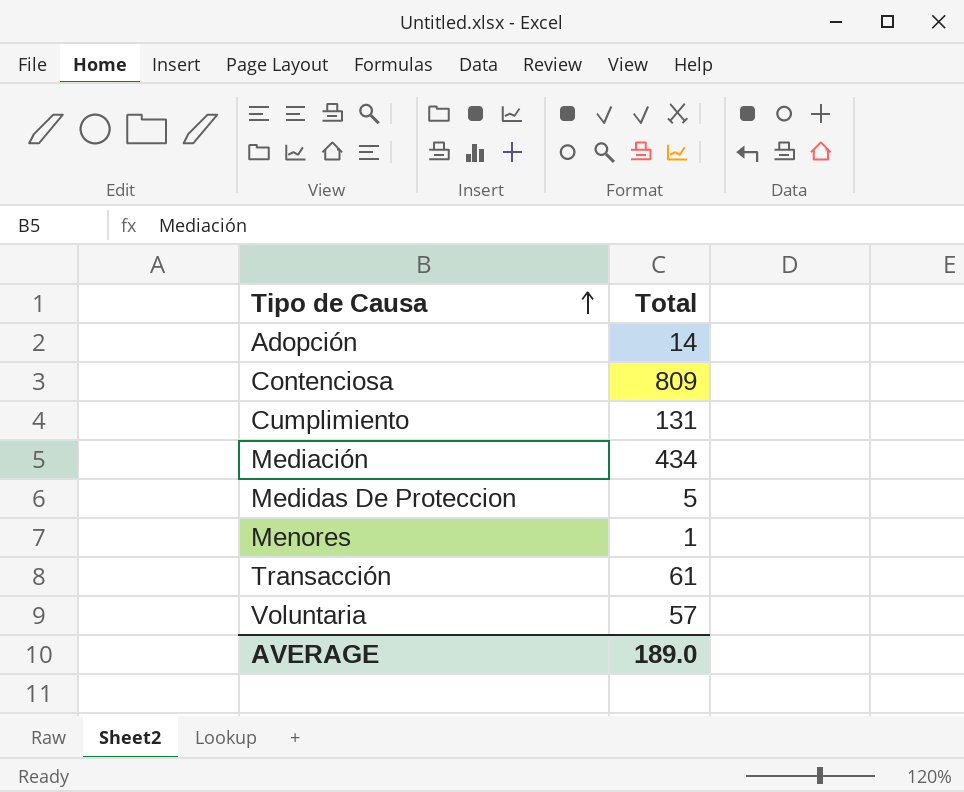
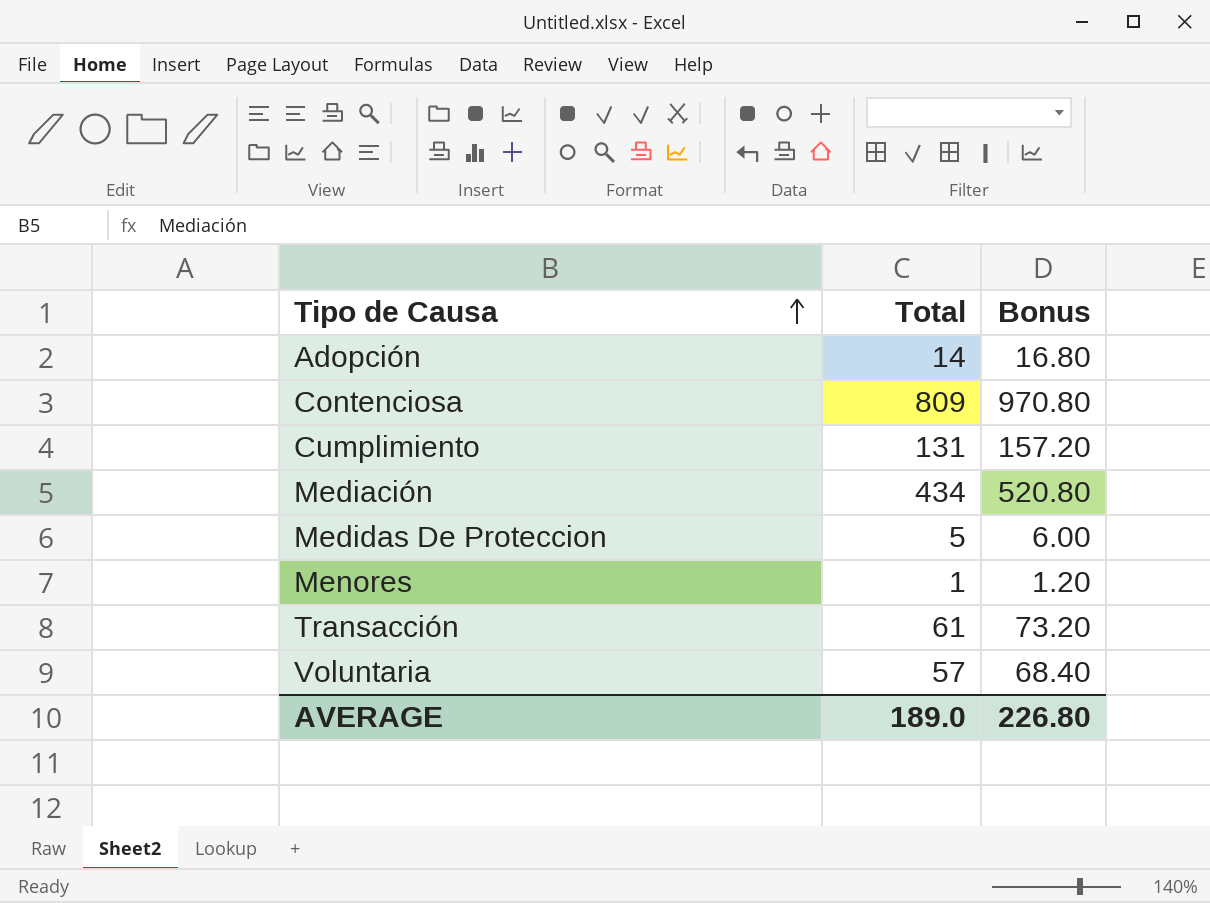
column Bonus | formula: none -> [Total] * 1.2

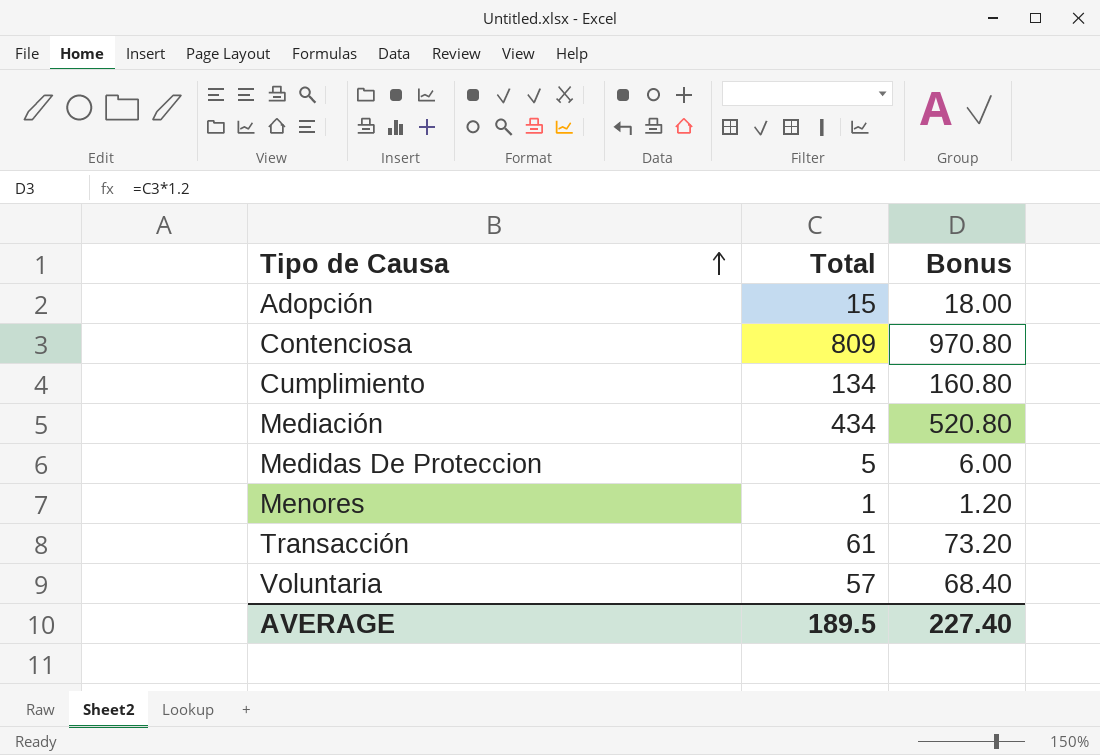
Adopción | Total: 14 -> 15
Adopción | Bonus: 16.80 -> 18.00
Cumplimiento | Total: 131 -> 134
Cumplimiento | Bonus: 157.20 -> 160.80
AVERAGE | Total: 189.0 -> 189.5
AVERAGE | Bonus: 226.80 -> 227.40

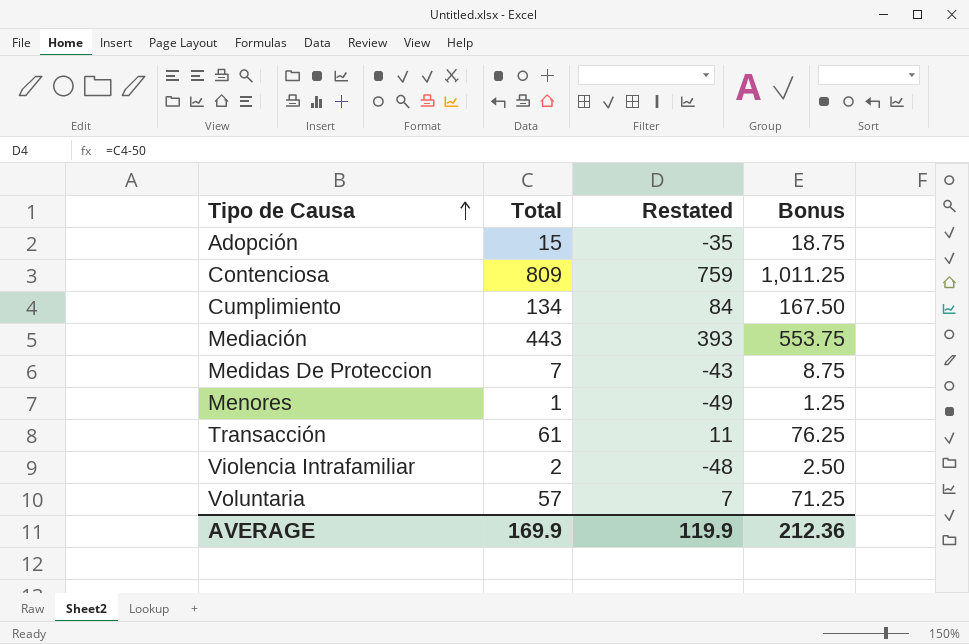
column Restated | formula: none -> [Total] - 50
column Bonus | formula: [Total] * 1.2 -> [Total] * 1.25
Mediación | Total: 434 -> 443
Medidas De Proteccion | Total: 5 -> 7
row Violencia Intrafamiliar: none -> 2 | -48 | 2.50
AVERAGE | Total: 189.5 -> 169.9
AVERAGE | Bonus: 227.40 -> 212.36

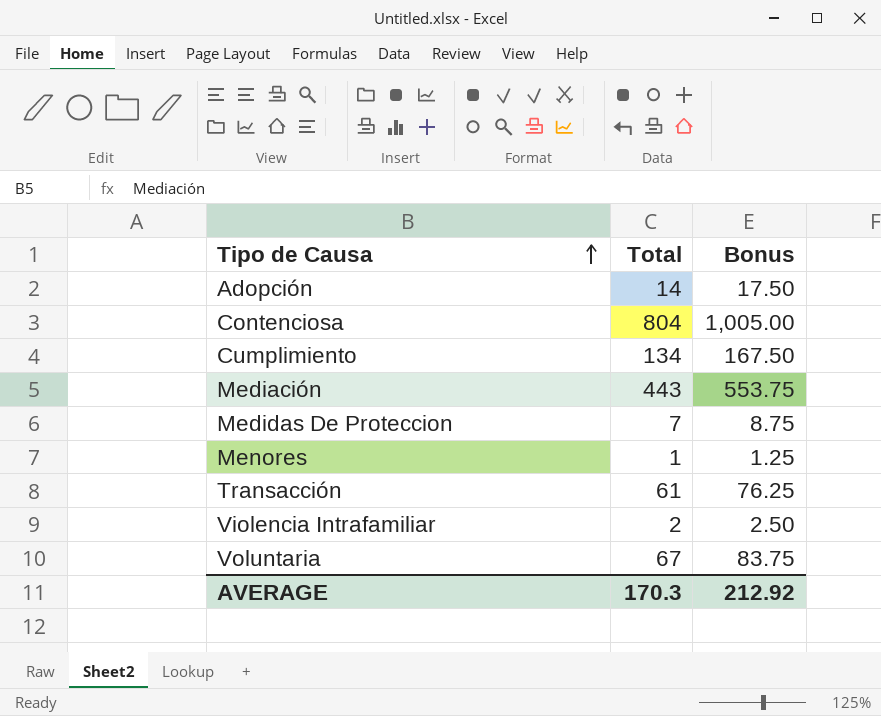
column Restated | formula: [Total] - 50 -> none
Adopción | Total: 15 -> 14
Adopción | Bonus: 18.75 -> 17.50
Contenciosa | Total: 809 -> 804
Contenciosa | Bonus: 1,011.25 -> 1,005.00
Voluntaria | Total: 57 -> 67
Voluntaria | Bonus: 71.25 -> 83.75
AVERAGE | Total: 169.9 -> 170.3
AVERAGE | Bonus: 212.36 -> 212.92

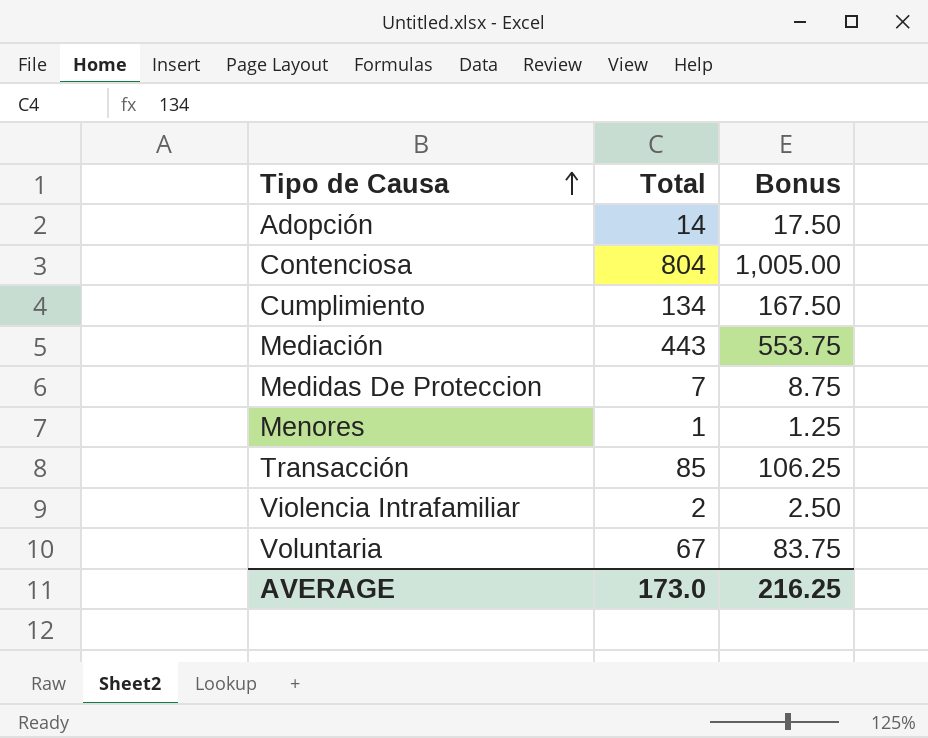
Transacción | Total: 61 -> 85
Transacción | Bonus: 76.25 -> 106.25
AVERAGE | Total: 170.3 -> 173.0
AVERAGE | Bonus: 212.92 -> 216.25

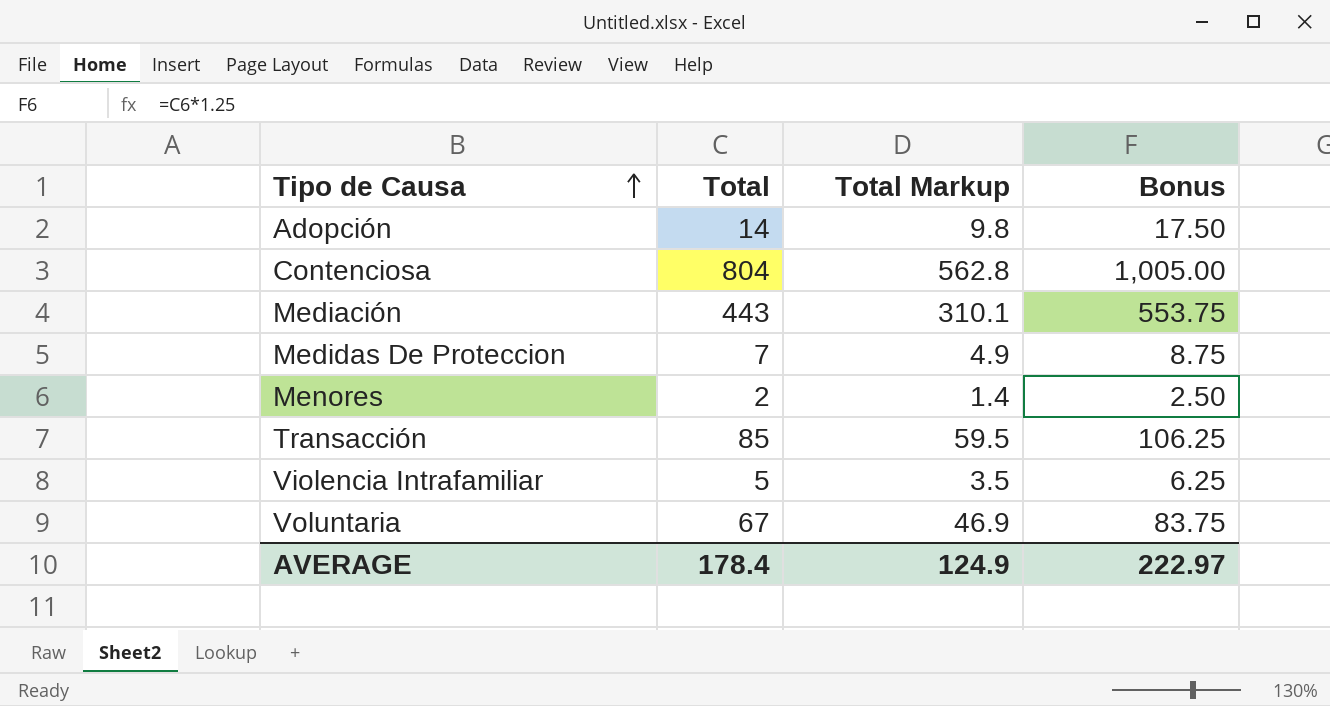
column Total Markup | formula: none -> [Total] * 0.7
row Cumplimiento: 134 | 167.50 -> none
Menores | Total: 1 -> 2
Menores | Bonus: 1.25 -> 2.50
Violencia Intrafamiliar | Total: 2 -> 5
Violencia Intrafamiliar | Bonus: 2.50 -> 6.25
AVERAGE | Total: 173.0 -> 178.4
AVERAGE | Bonus: 216.25 -> 222.97

